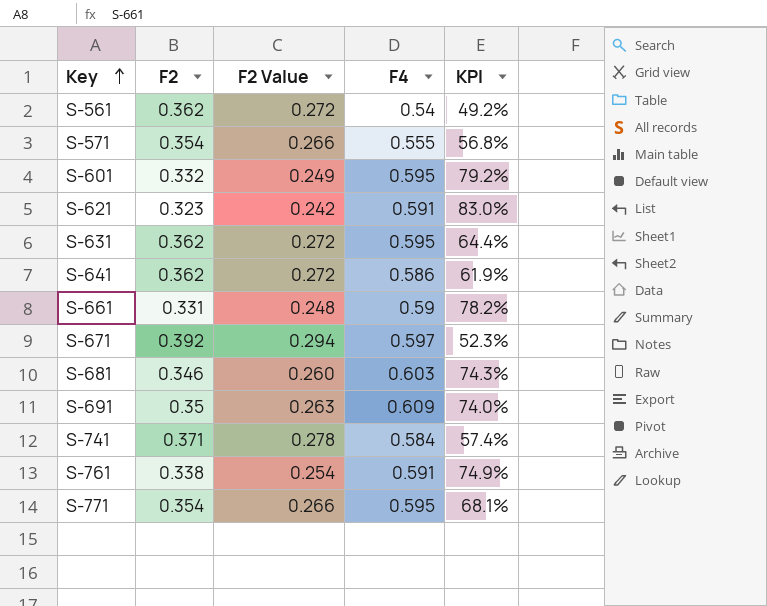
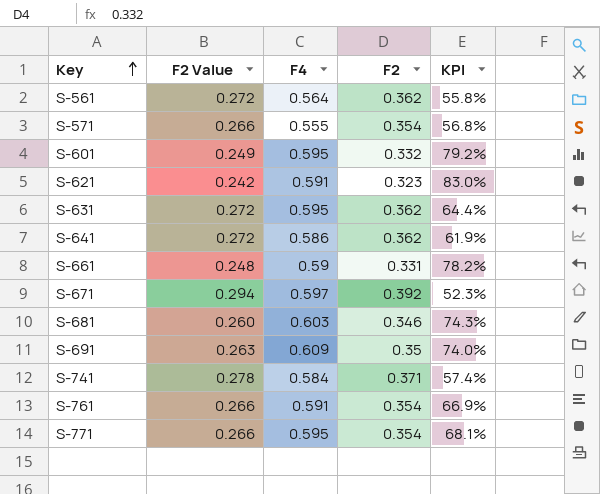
column F2 | position: 2 -> 4
S-561 | F4: 0.54 -> 0.564
S-561 | KPI: 49.2% -> 55.8%
S-761 | F2 Value: 0.254 -> 0.266
S-761 | F2: 0.338 -> 0.354
S-761 | KPI: 74.9% -> 66.9%

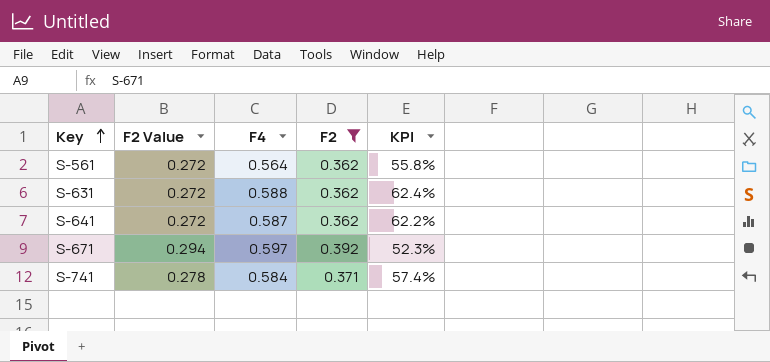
filter: none -> F2 >= 0.362
S-631 | F4: 0.595 -> 0.588
S-631 | KPI: 64.4% -> 62.4%
S-641 | F4: 0.586 -> 0.587
S-641 | KPI: 61.9% -> 62.2%

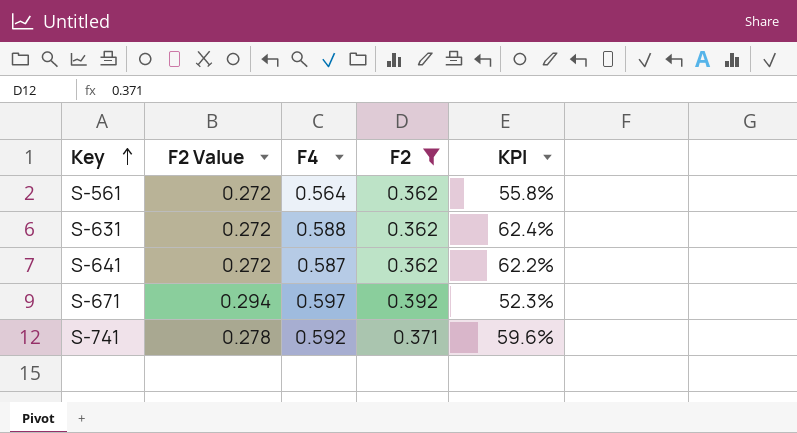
S-741 | F4: 0.584 -> 0.592
S-741 | KPI: 57.4% -> 59.6%

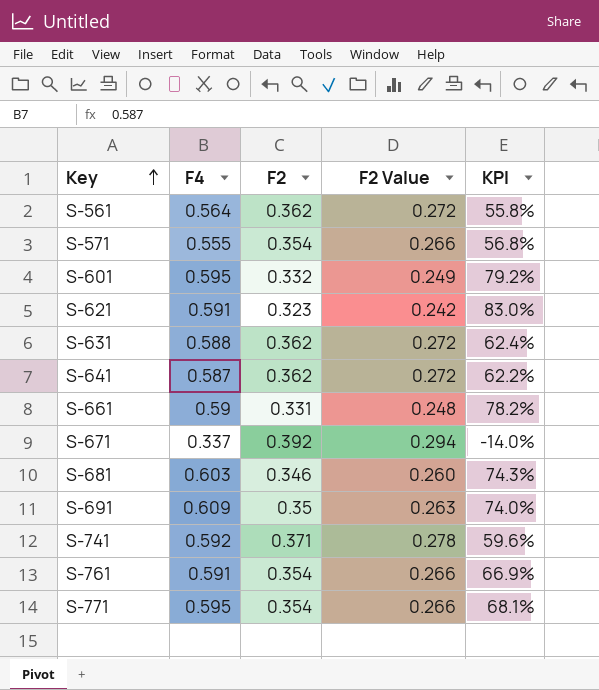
filter: F2 >= 0.362 -> none
column F2 Value | position: 2 -> 4
S-671 | F4: 0.597 -> 0.337
S-671 | KPI: 52.3% -> -14.0%

